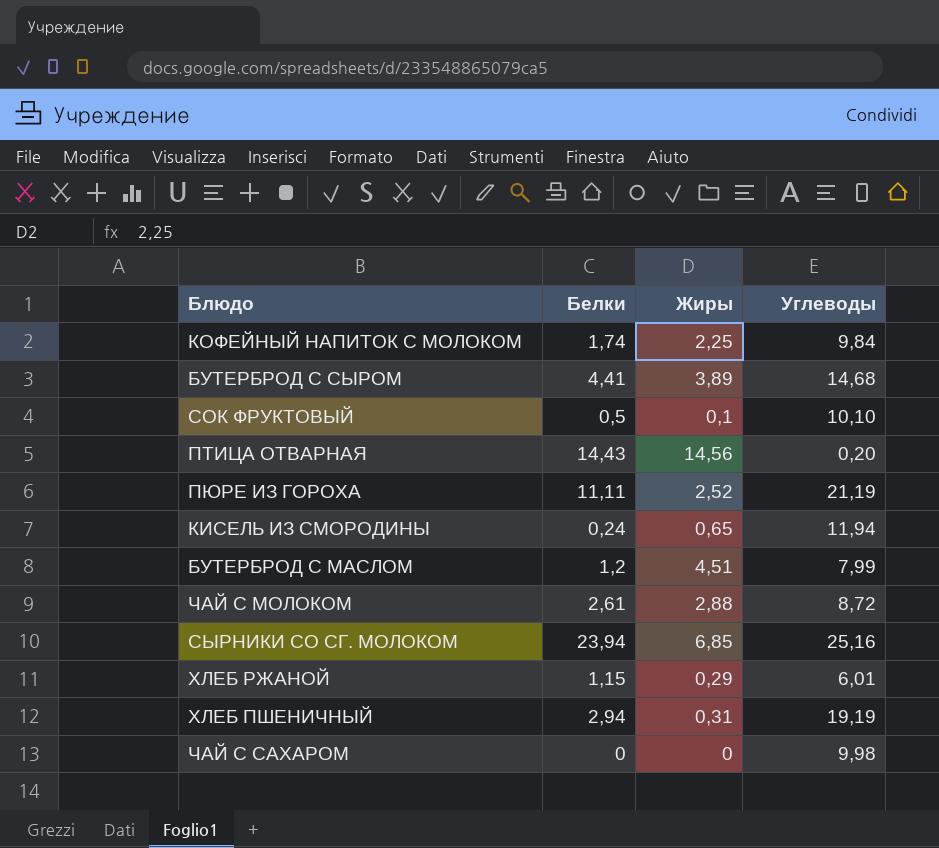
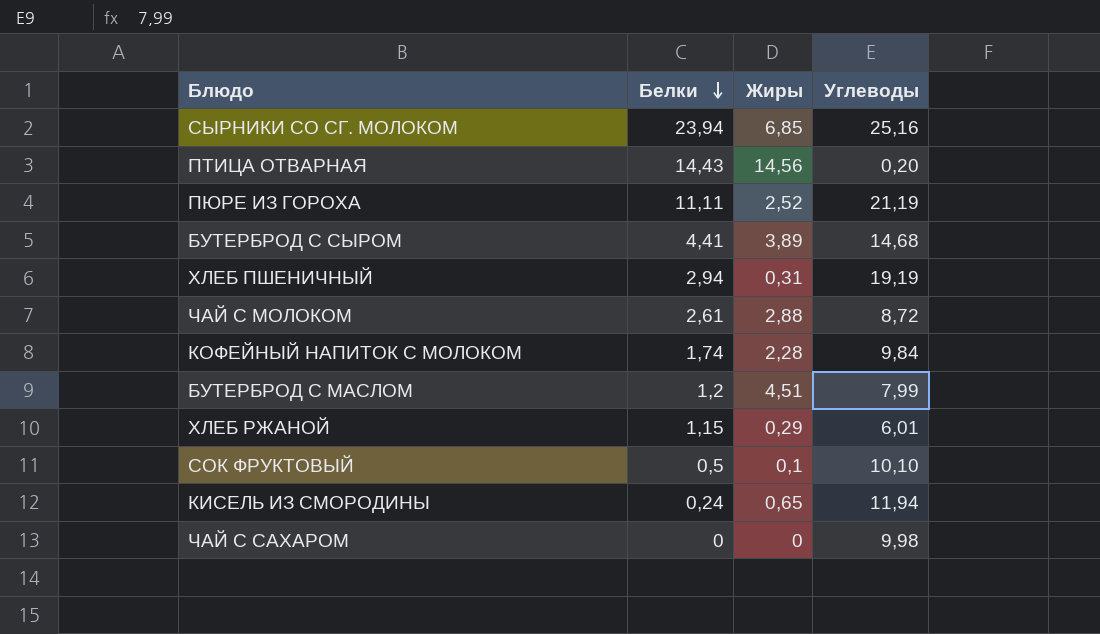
row order: none -> Белки descending
КОФЕЙНЫЙ НАПИТОК С МОЛОКОМ | Жиры: 2,25 -> 2,28

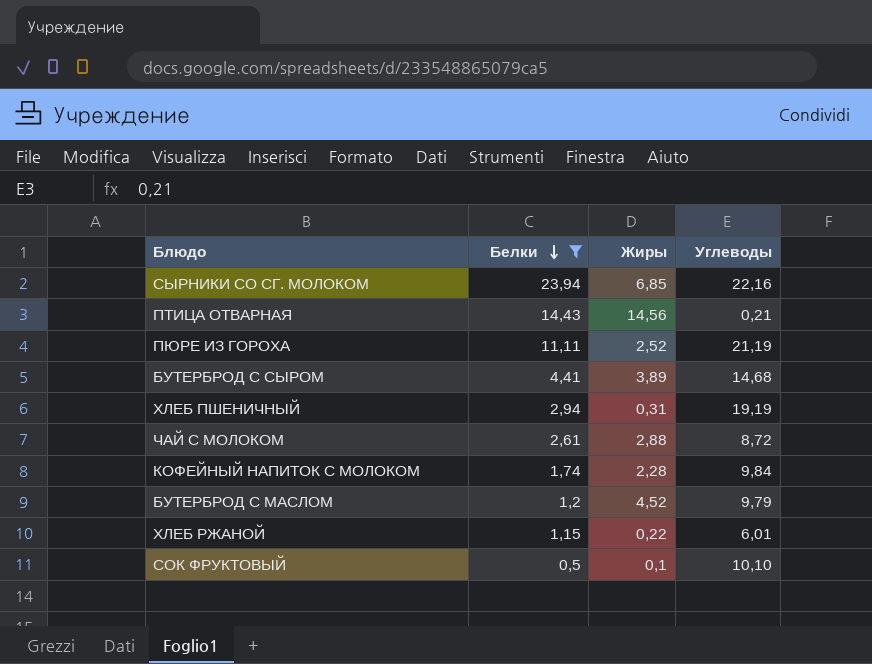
filter: none -> Белки >= 0,5
СЫРНИКИ СО СГ. МОЛОКОМ | Углеводы: 25,16 -> 22,16
ПТИЦА ОТВАРНАЯ | Углеводы: 0,20 -> 0,21
БУТЕРБРОД С МАСЛОМ | Жиры: 4,51 -> 4,52
БУТЕРБРОД С МАСЛОМ | Углеводы: 7,99 -> 9,79
ХЛЕБ РЖАНОЙ | Жиры: 0,29 -> 0,22

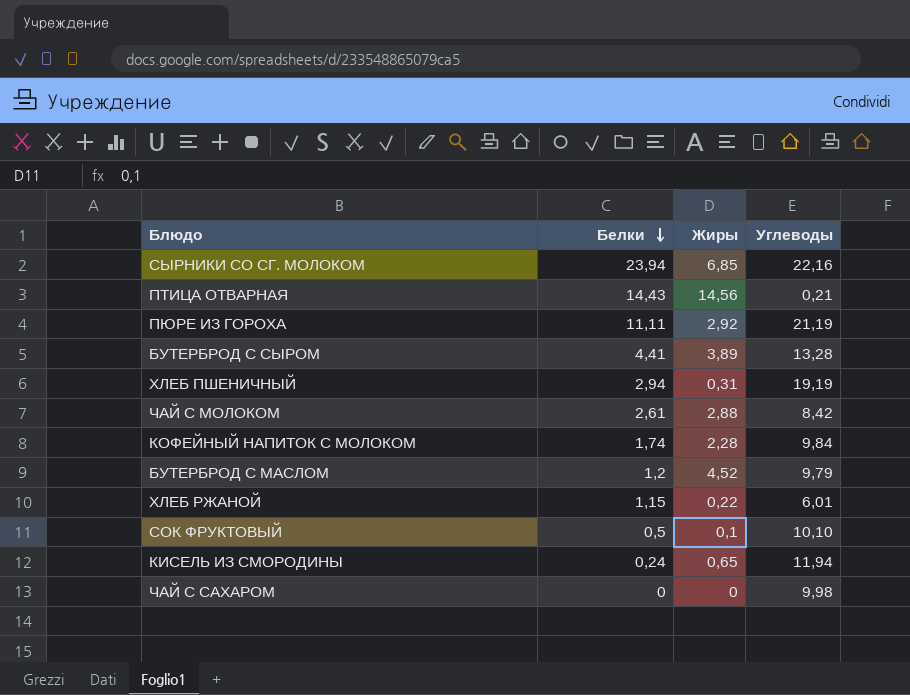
filter: Белки >= 0,5 -> none
ПЮРЕ ИЗ ГОРОХА | Жиры: 2,52 -> 2,92
БУТЕРБРОД С СЫРОМ | Углеводы: 14,68 -> 13,28
ЧАЙ С МОЛОКОМ | Углеводы: 8,72 -> 8,42

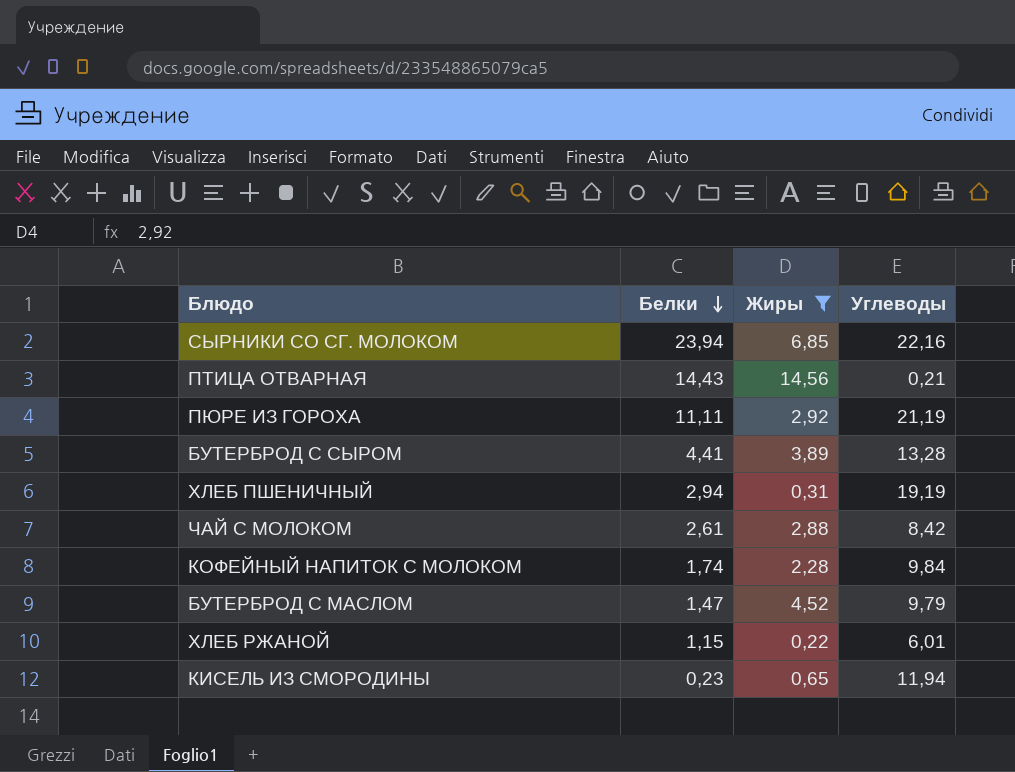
filter: none -> Жиры >= 0,22
БУТЕРБРОД С МАСЛОМ | Белки: 1,2 -> 1,47
КИСЕЛЬ ИЗ СМОРОДИНЫ | Белки: 0,24 -> 0,23

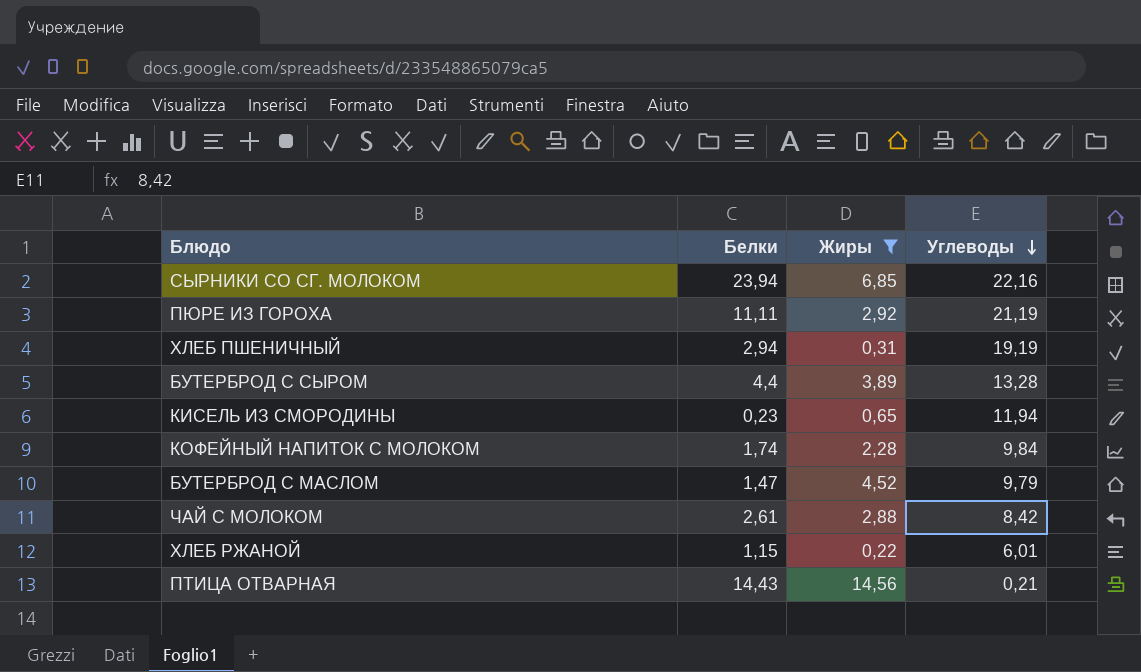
row order: Белки descending -> Углеводы descending
БУТЕРБРОД С СЫРОМ | Белки: 4,41 -> 4,4

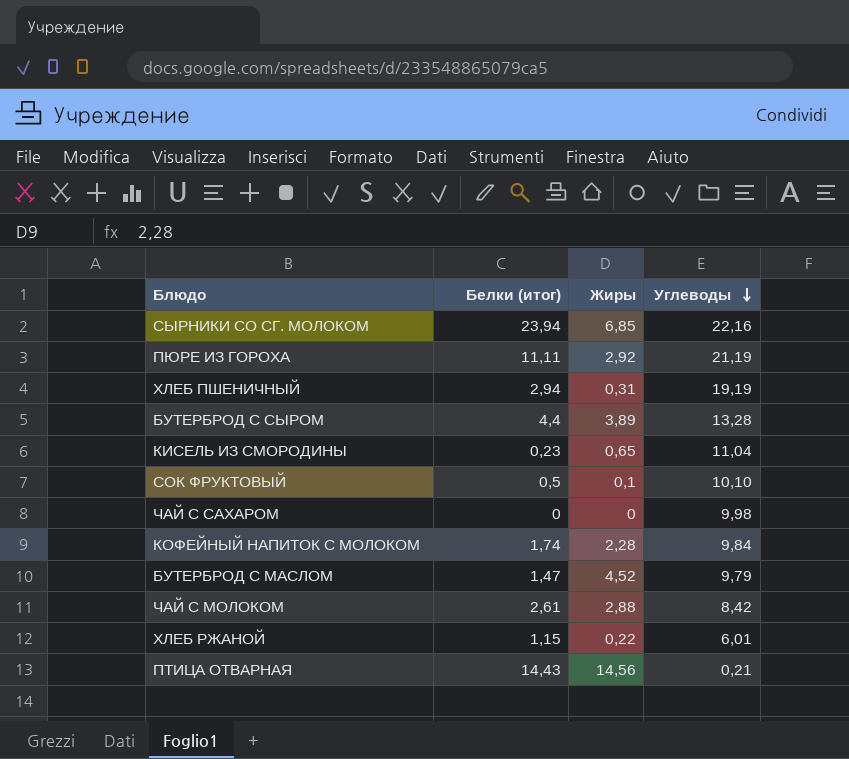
filter: Жиры >= 0,22 -> none
column name: Белки -> Белки (итог)
КИСЕЛЬ ИЗ СМОРОДИНЫ | Углеводы: 11,94 -> 11,04

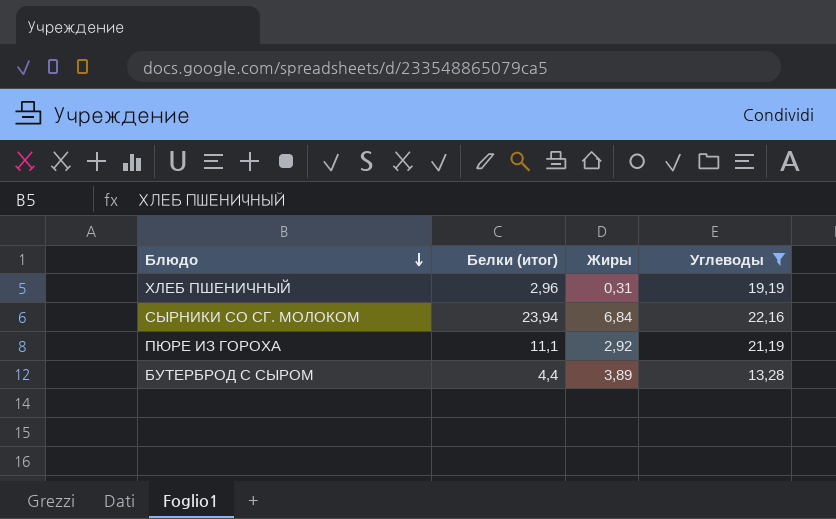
filter: none -> Углеводы >= 13,28
row order: Углеводы descending -> Блюдо descending
ХЛЕБ ПШЕНИЧНЫЙ | Белки (итог): 2,94 -> 2,96
СЫРНИКИ СО СГ. МОЛОКОМ | Жиры: 6,85 -> 6,84
ПЮРЕ ИЗ ГОРОХА | Белки (итог): 11,11 -> 11,1

